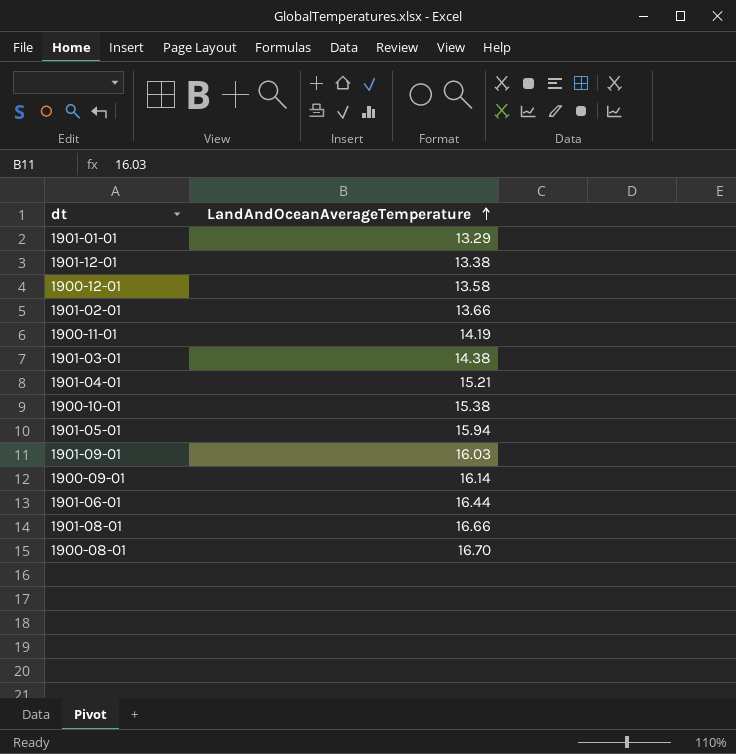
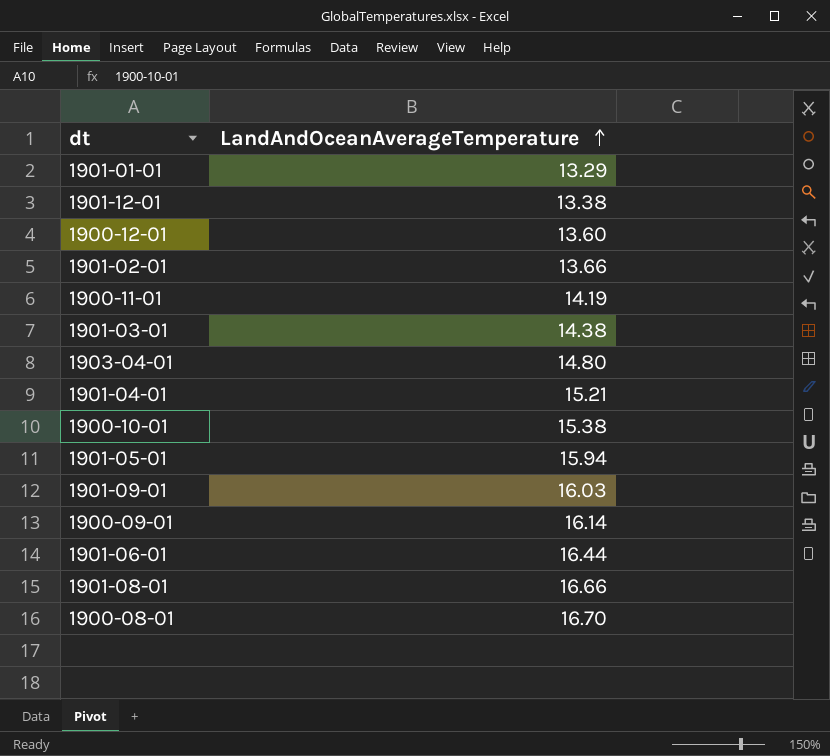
1900-12-01 | LandAndOceanAverageTemperature: 13.58 -> 13.60
row 1903-04-01: none -> 14.80

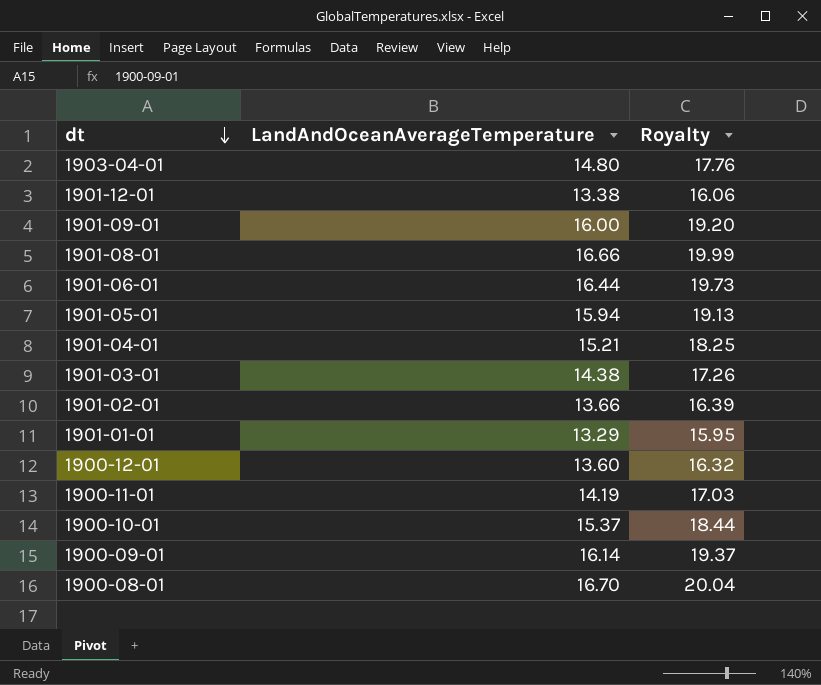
row order: LandAndOceanAverageTemperature ascending -> dt descending
column Royalty | formula: none -> [LandAndOceanAverageTemperature] * 1.2
1901-09-01 | LandAndOceanAverageTemperature: 16.03 -> 16.00
1900-10-01 | LandAndOceanAverageTemperature: 15.38 -> 15.37

